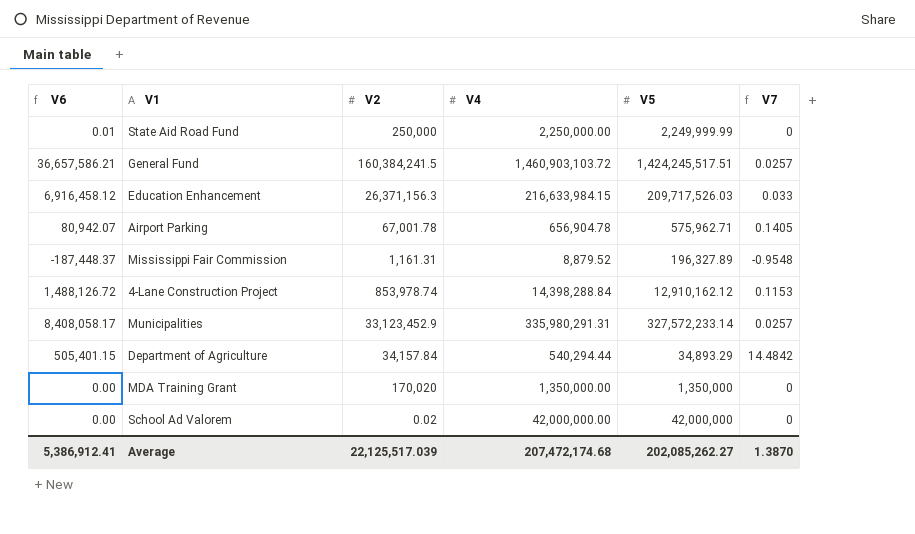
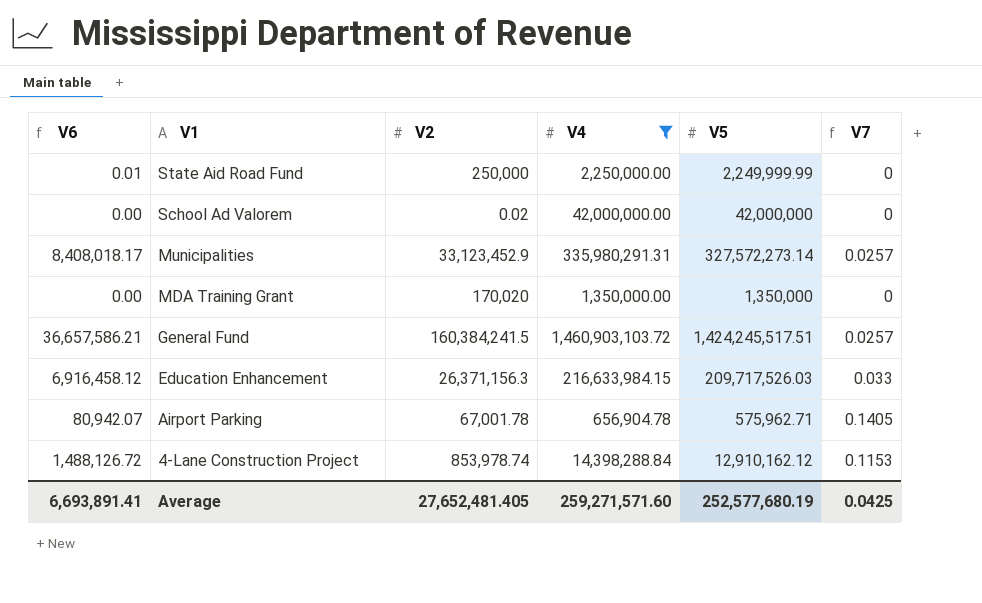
filter: none -> V4 >= 656,904.78
row order: none -> V1 descending
Municipalities | V6: 8,408,058.17 -> 8,408,018.17
Municipalities | V5: 327,572,233.14 -> 327,572,273.14
Average | V6: 5,386,912.41 -> 6,693,891.41
Average | V2: 22,125,517.039 -> 27,652,481.405
Average | V4: 207,472,174.68 -> 259,271,571.60
Average | V5: 202,085,262.27 -> 252,577,680.19
Average | V7: 1.3870 -> 0.0425

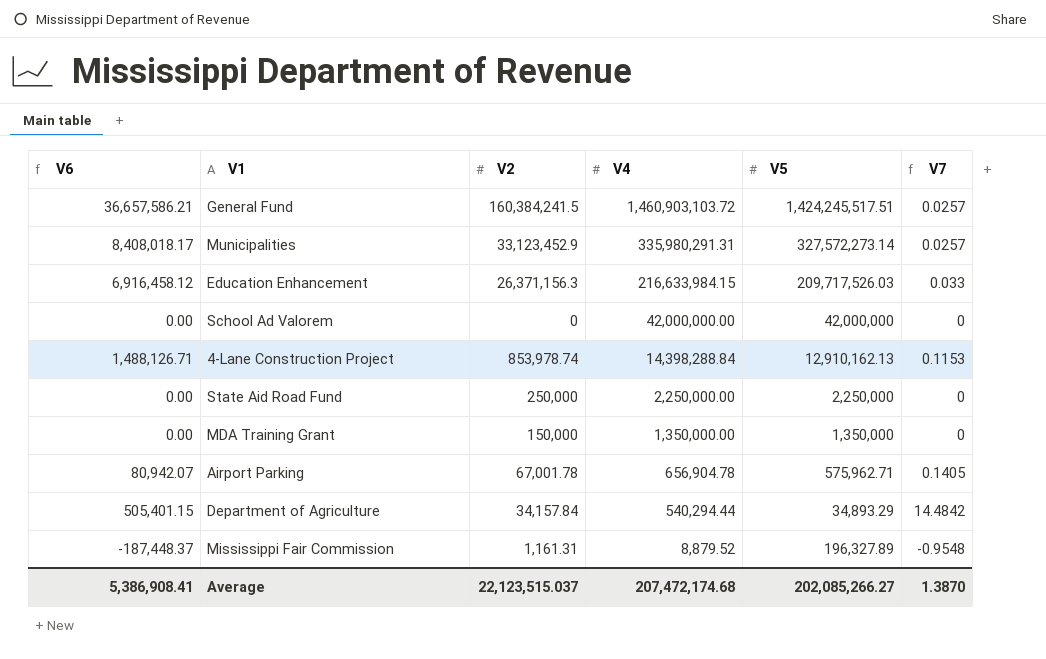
filter: V4 >= 656,904.78 -> none
row order: V1 descending -> V4 descending
School Ad Valorem | V2: 0.02 -> 0
4-Lane Construction Project | V6: 1,488,126.72 -> 1,488,126.71
4-Lane Construction Project | V5: 12,910,162.12 -> 12,910,162.13
State Aid Road Fund | V6: 0.01 -> 0.00
State Aid Road Fund | V5: 2,249,999.99 -> 2,250,000
MDA Training Grant | V2: 170,020 -> 150,000
Average | V6: 6,693,891.41 -> 5,386,908.41
Average | V2: 27,652,481.405 -> 22,123,515.037
Average | V4: 259,271,571.60 -> 207,472,174.68
Average | V5: 252,577,680.19 -> 202,085,266.27
Average | V7: 0.0425 -> 1.3870

